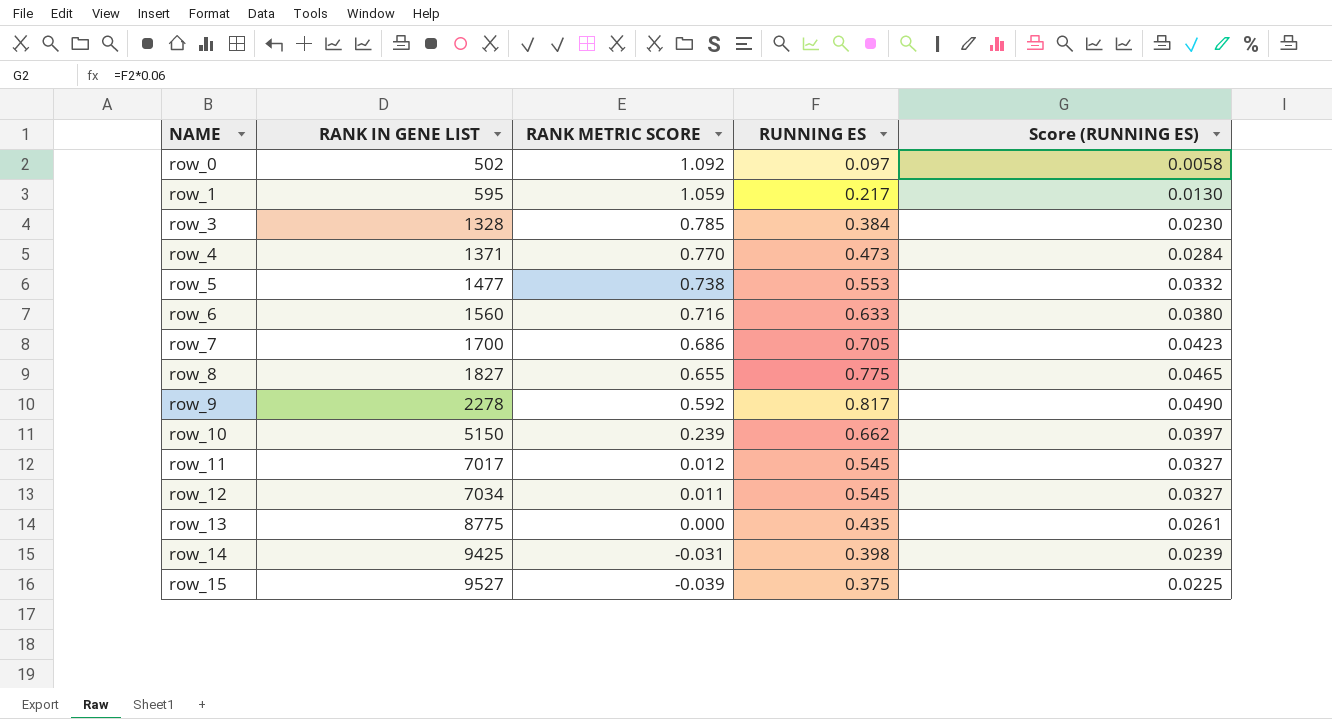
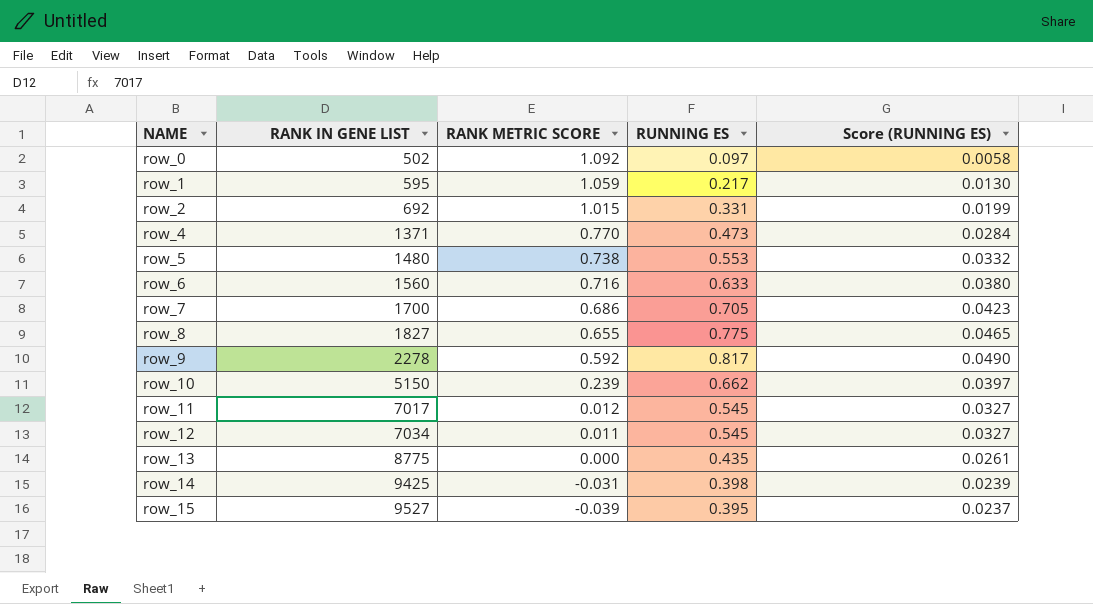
row row_3: 1328 | 0.785 | 0.384 | 0.0230 -> none
row row_2: none -> 692 | 1.015 | 0.331 | 0.0199
row_5 | RANK IN GENE LIST: 1477 -> 1480
row_15 | RUNNING ES: 0.375 -> 0.395
row_15 | Score (RUNNING ES): 0.0225 -> 0.0237

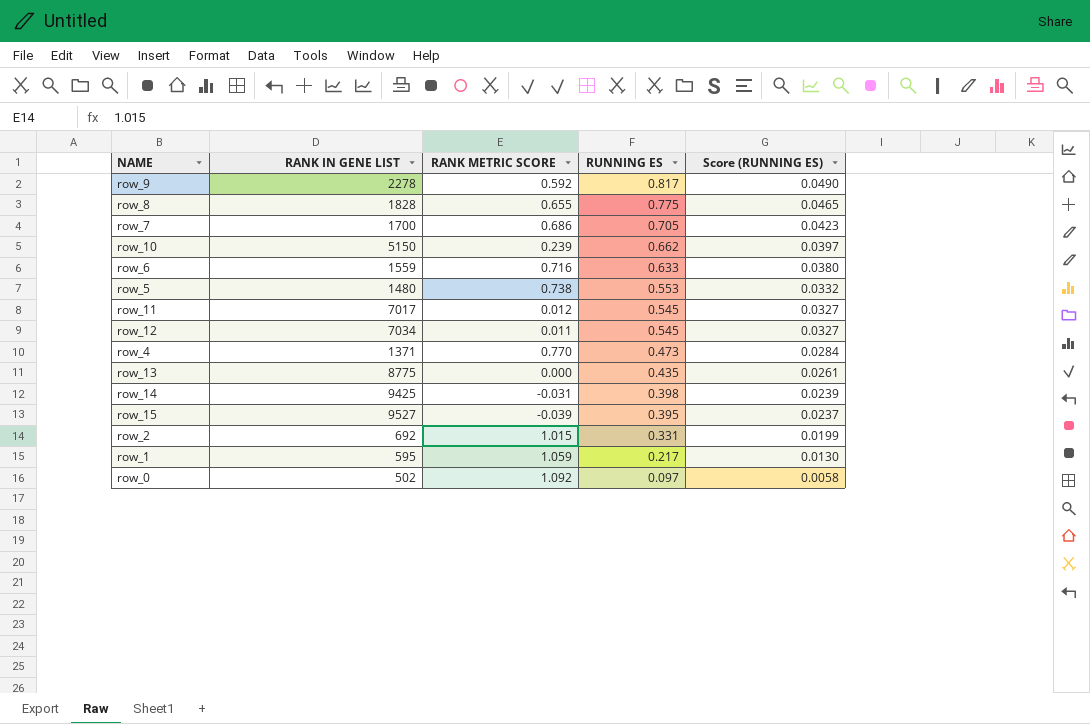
row order: NAME ascending -> RUNNING ES descending
row_8 | RANK IN GENE LIST: 1827 -> 1828
row_6 | RANK IN GENE LIST: 1560 -> 1559

